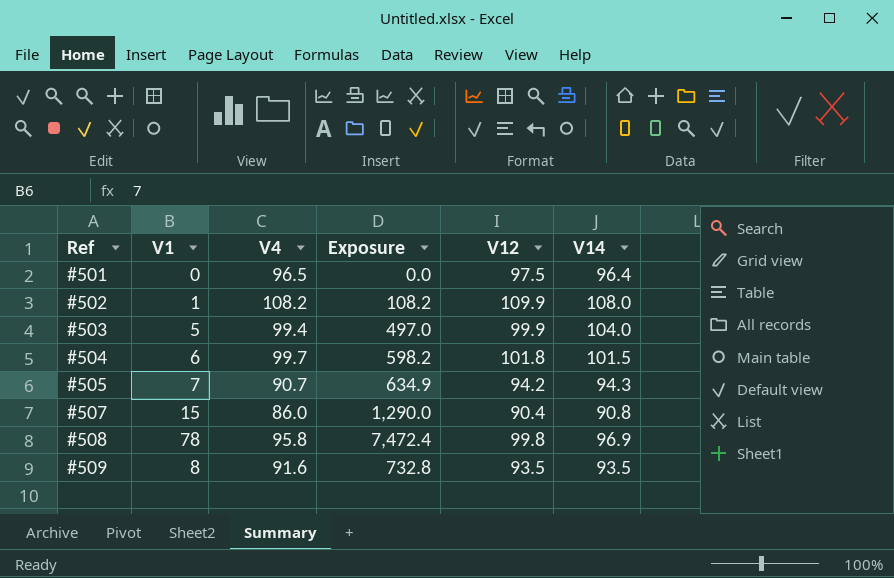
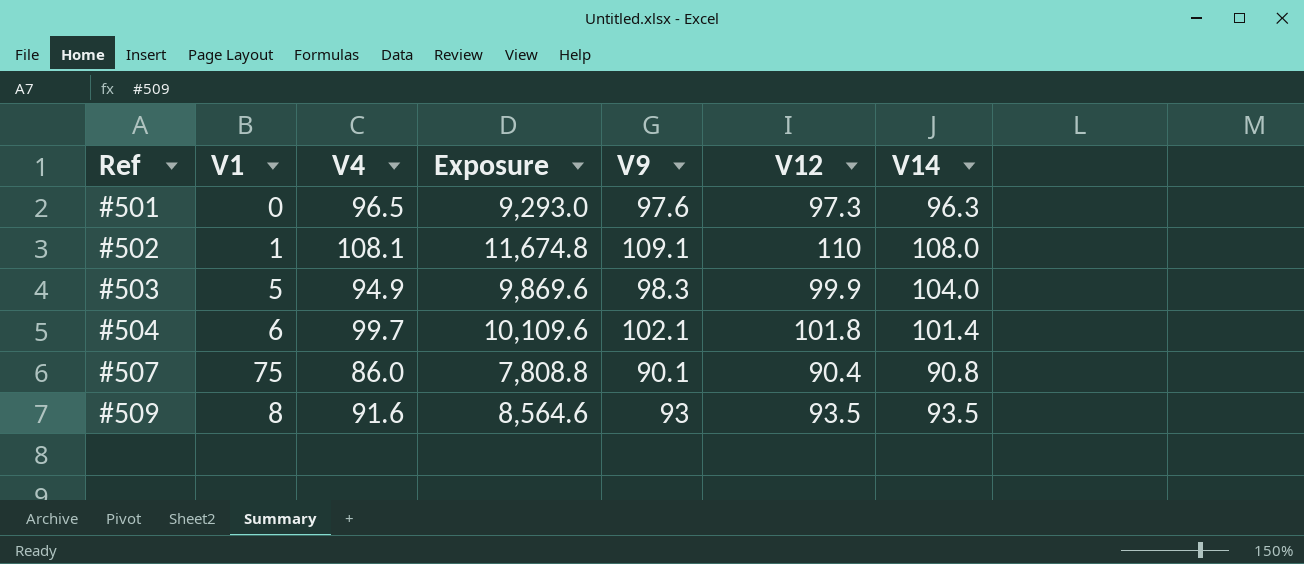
column Exposure | formula: [V1] * [V4] -> [V4] * [V14]
column V9 | position: none -> 5
row #505: 7 | 90.7 | 634.9 | 94.2 | 94.3 -> none
row #508: 78 | 95.8 | 7,472.4 | 99.8 | 96.9 -> none
#501 | V12: 97.5 -> 97.3
#501 | V14: 96.4 -> 96.3
#502 | V4: 108.2 -> 108.1
#502 | V12: 109.9 -> 110
#503 | V4: 99.4 -> 94.9
#504 | V14: 101.5 -> 101.4
#507 | V1: 15 -> 75

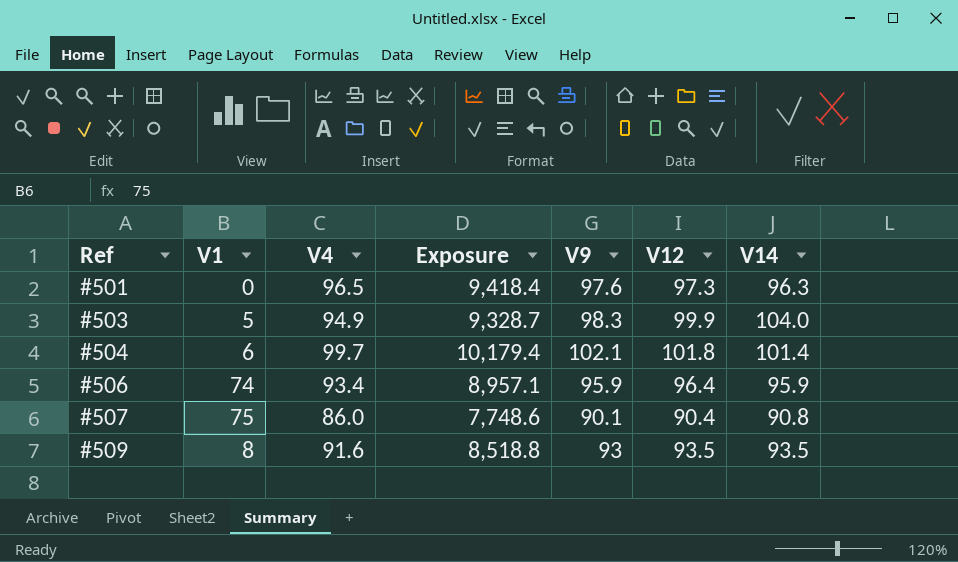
column Exposure | formula: [V4] * [V14] -> [V4] * [V9]
row #502: 1 | 108.1 | 11,674.8 | 109.1 | 110 | 108.0 -> none
row #506: none -> 74 | 93.4 | 8,957.1 | 95.9 | 96.4 | 95.9

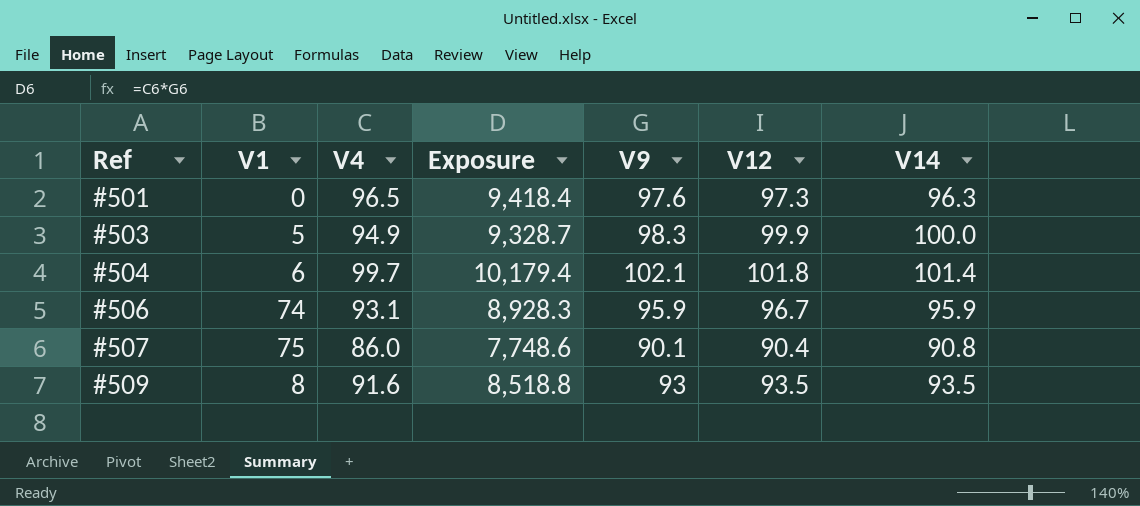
#503 | V14: 104.0 -> 100.0
#506 | V4: 93.4 -> 93.1
#506 | Exposure: 8,957.1 -> 8,928.3
#506 | V12: 96.4 -> 96.7

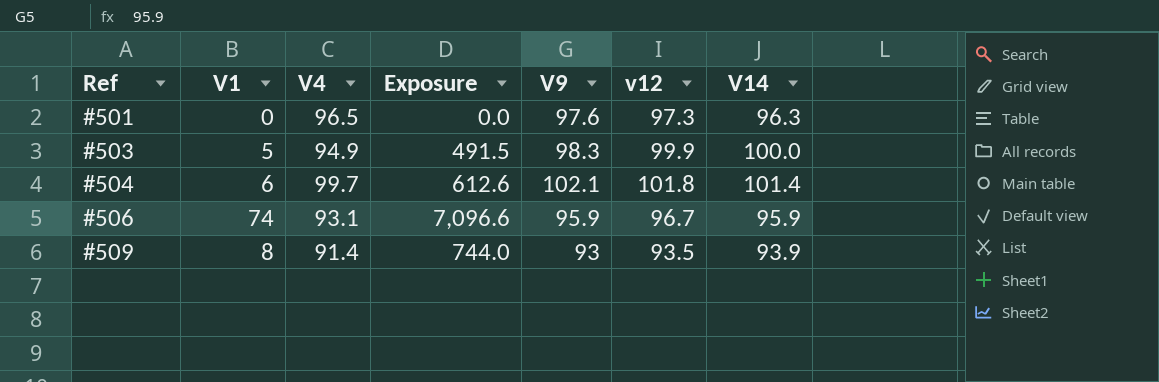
column Exposure | formula: [V4] * [V9] -> [V1] * [V9]
column name: V12 -> v12
row #507: 75 | 86.0 | 7,748.6 | 90.1 | 90.4 | 90.8 -> none
#509 | V4: 91.6 -> 91.4
#509 | V14: 93.5 -> 93.9

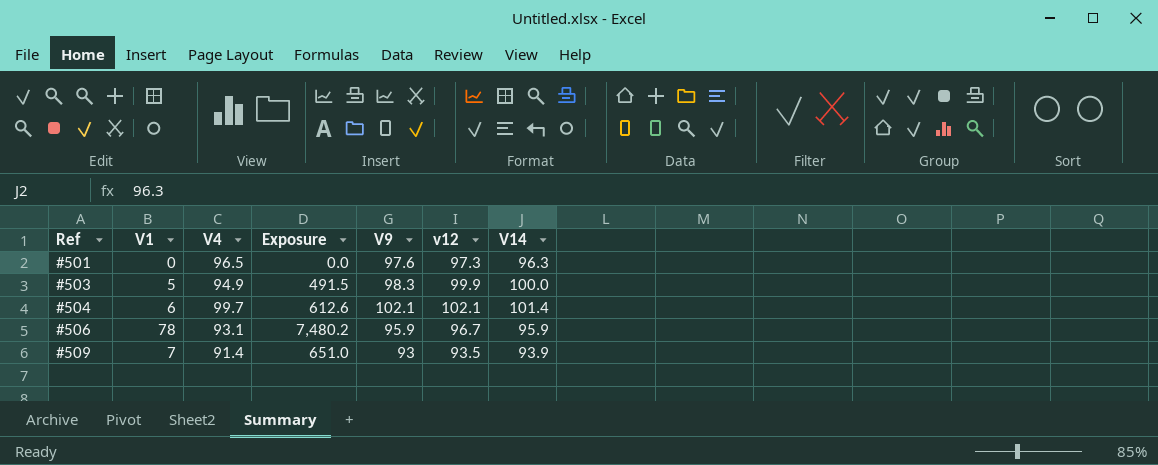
#504 | v12: 101.8 -> 102.1
#506 | V1: 74 -> 78
#506 | Exposure: 7,096.6 -> 7,480.2
#509 | V1: 8 -> 7
#509 | Exposure: 744.0 -> 651.0

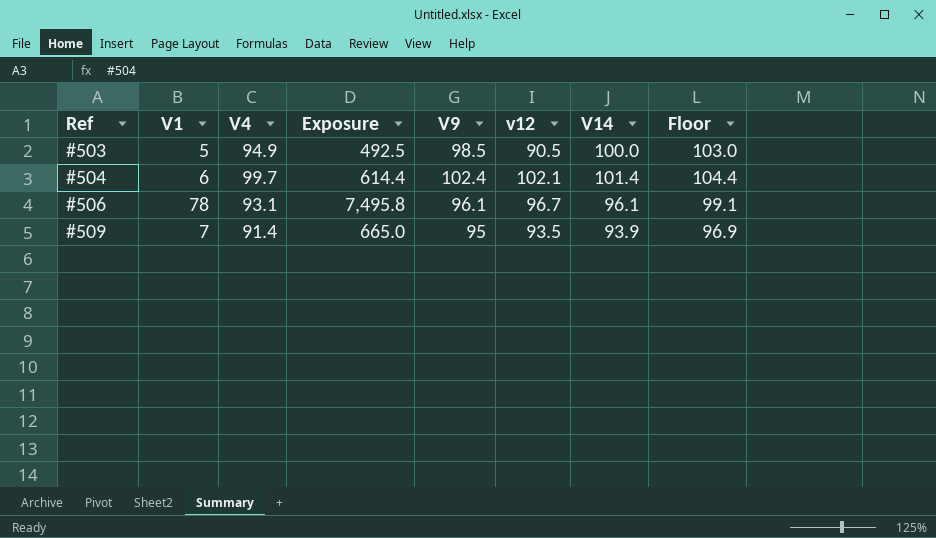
column Floor | formula: none -> [V14] + 3
row #501: 0 | 96.5 | 0.0 | 97.6 | 97.3 | 96.3 -> none
#503 | Exposure: 491.5 -> 492.5
#503 | V9: 98.3 -> 98.5
#503 | v12: 99.9 -> 90.5
#504 | Exposure: 612.6 -> 614.4
#504 | V9: 102.1 -> 102.4
#506 | Exposure: 7,480.2 -> 7,495.8
#506 | V9: 95.9 -> 96.1
#506 | V14: 95.9 -> 96.1
#509 | Exposure: 651.0 -> 665.0
#509 | V9: 93 -> 95

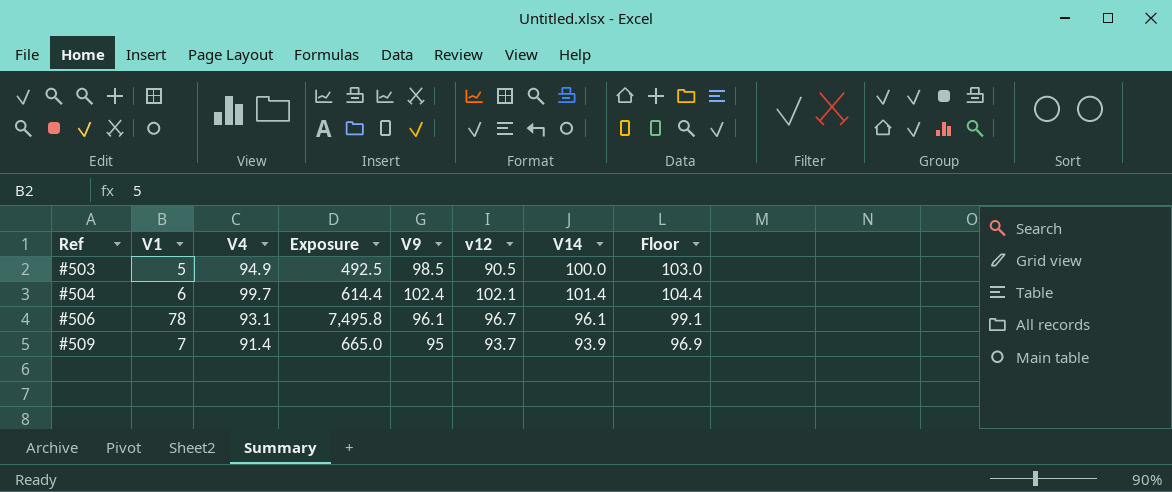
#509 | v12: 93.5 -> 93.7

